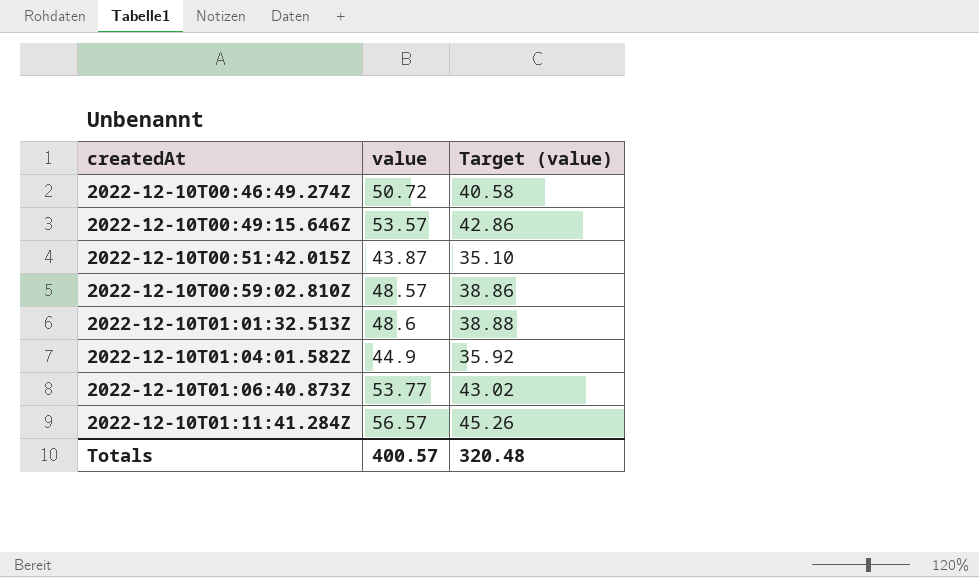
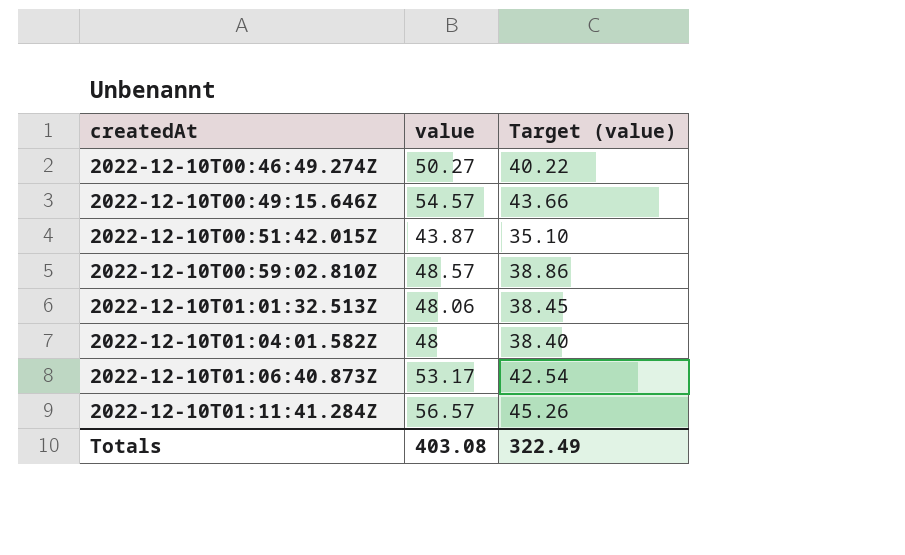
2022-12-10T00:46:49.274Z | value: 50.72 -> 50.27
2022-12-10T00:46:49.274Z | Target (value): 40.58 -> 40.22
2022-12-10T00:49:15.646Z | value: 53.57 -> 54.57
2022-12-10T00:49:15.646Z | Target (value): 42.86 -> 43.66
2022-12-10T01:01:32.513Z | value: 48.6 -> 48.06
2022-12-10T01:01:32.513Z | Target (value): 38.88 -> 38.45
2022-12-10T01:04:01.582Z | value: 44.9 -> 48
2022-12-10T01:04:01.582Z | Target (value): 35.92 -> 38.40
2022-12-10T01:06:40.873Z | value: 53.77 -> 53.17
2022-12-10T01:06:40.873Z | Target (value): 43.02 -> 42.54
Totals | value: 400.57 -> 403.08
Totals | Target (value): 320.48 -> 322.49

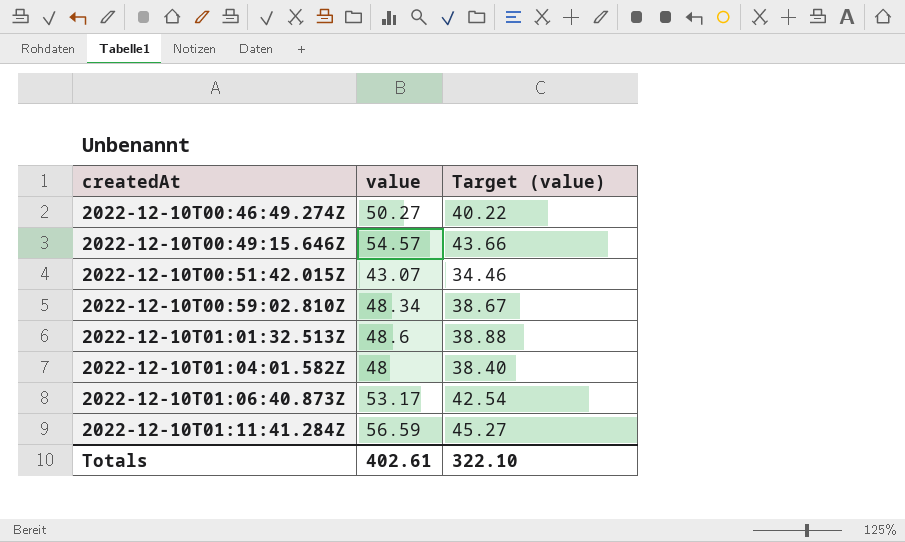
2022-12-10T00:51:42.015Z | value: 43.87 -> 43.07
2022-12-10T00:51:42.015Z | Target (value): 35.10 -> 34.46
2022-12-10T00:59:02.810Z | value: 48.57 -> 48.34
2022-12-10T00:59:02.810Z | Target (value): 38.86 -> 38.67
2022-12-10T01:01:32.513Z | value: 48.06 -> 48.6
2022-12-10T01:01:32.513Z | Target (value): 38.45 -> 38.88
2022-12-10T01:11:41.284Z | value: 56.57 -> 56.59
2022-12-10T01:11:41.284Z | Target (value): 45.26 -> 45.27
Totals | value: 403.08 -> 402.61
Totals | Target (value): 322.49 -> 322.10

